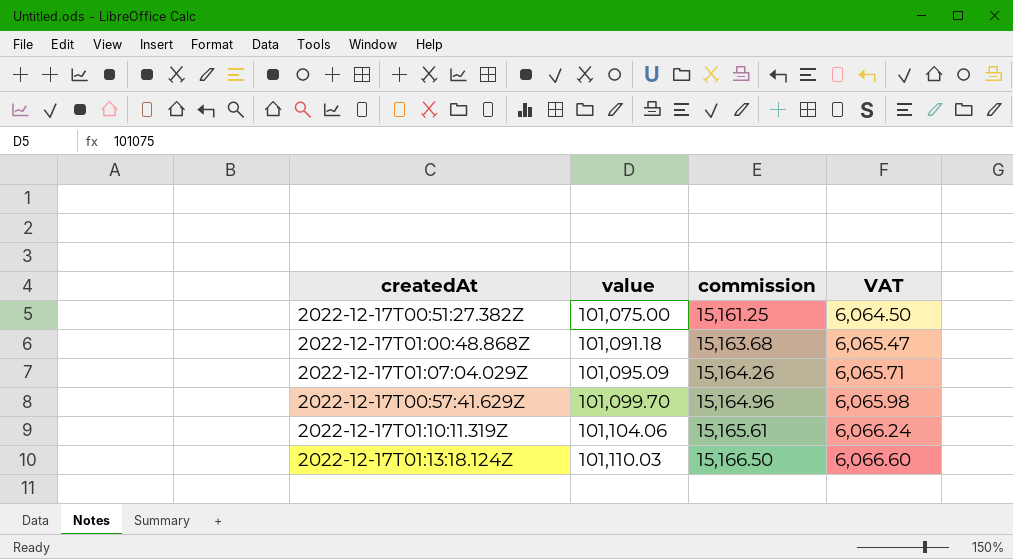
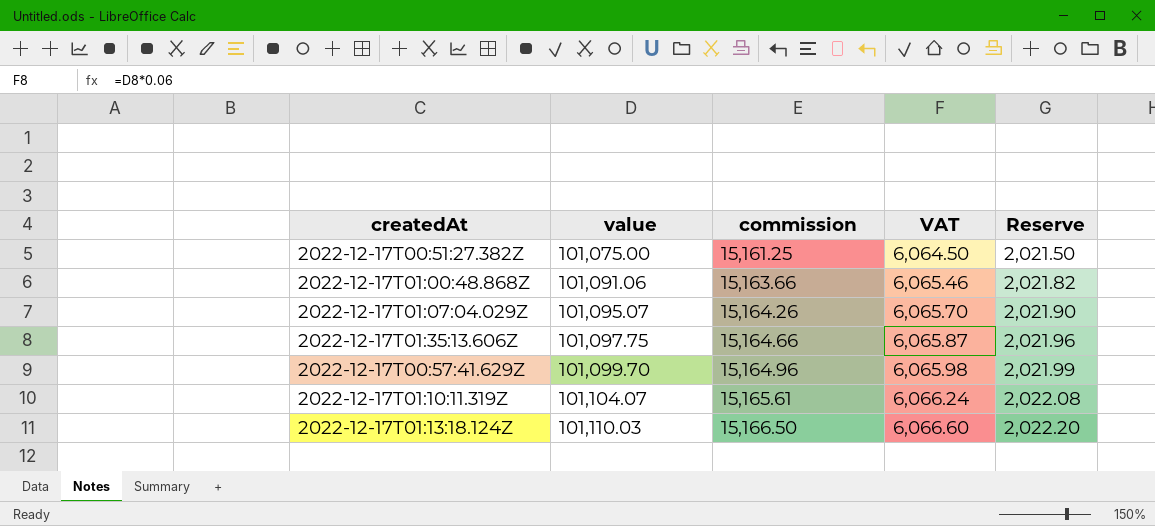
column Reserve | formula: none -> [value] * 0.02
2022-12-17T01:00:48.868Z | value: 101,091.18 -> 101,091.06
2022-12-17T01:00:48.868Z | commission: 15,163.68 -> 15,163.66
2022-12-17T01:00:48.868Z | VAT: 6,065.47 -> 6,065.46
2022-12-17T01:07:04.029Z | value: 101,095.09 -> 101,095.07
2022-12-17T01:07:04.029Z | VAT: 6,065.71 -> 6,065.70
row 2022-12-17T01:35:13.606Z: none -> 101,097.75 | 15,164.66 | 6,065.87 | 2,021.96
2022-12-17T01:10:11.319Z | value: 101,104.06 -> 101,104.07

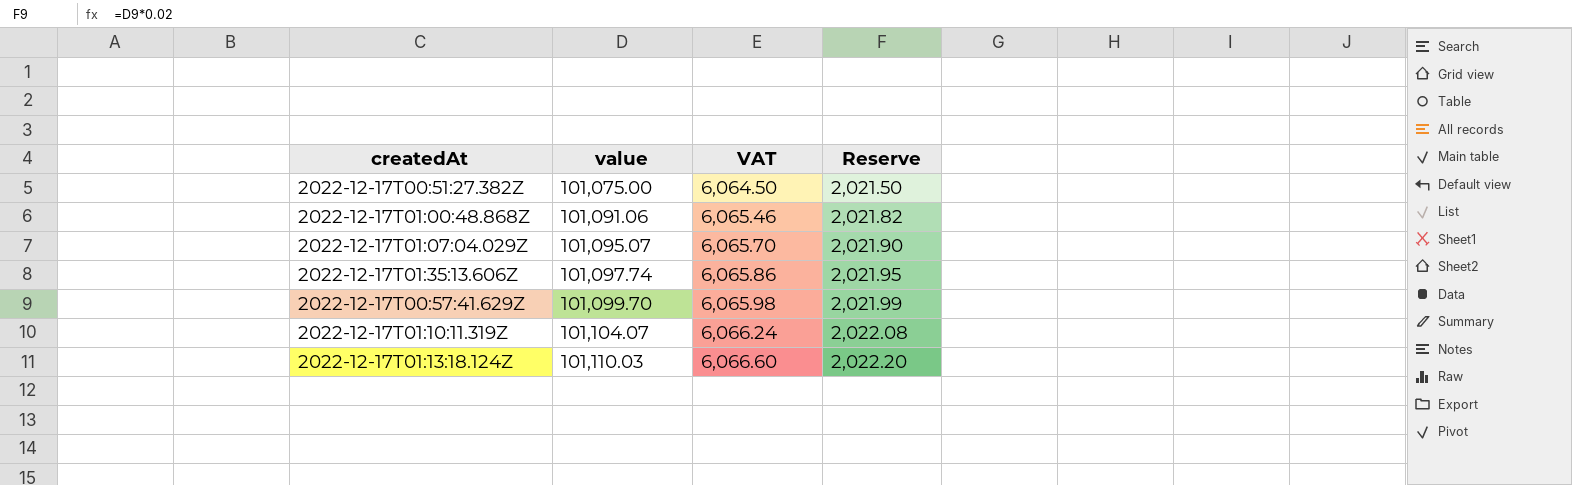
column commission | formula: [value] * 0.15 -> none
2022-12-17T01:35:13.606Z | value: 101,097.75 -> 101,097.74
2022-12-17T01:35:13.606Z | VAT: 6,065.87 -> 6,065.86
2022-12-17T01:35:13.606Z | Reserve: 2,021.96 -> 2,021.95

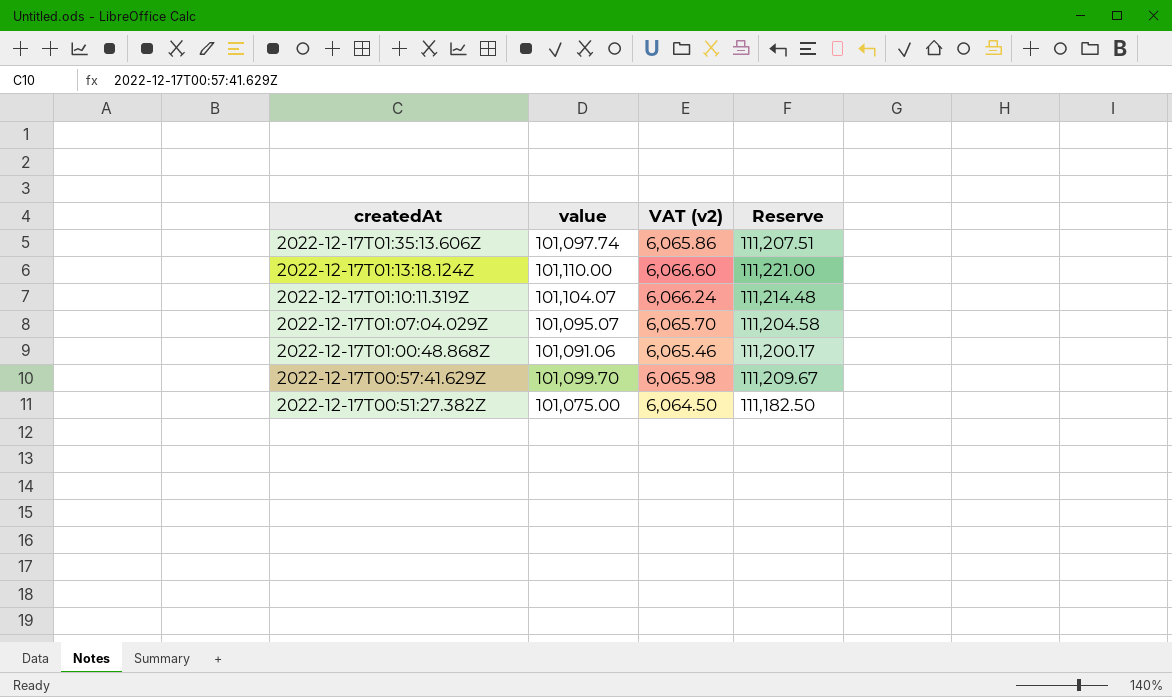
row order: value ascending -> createdAt descending
column name: VAT -> VAT (v2)
column Reserve | formula: [value] * 0.02 -> [value] * 1.1
2022-12-17T01:13:18.124Z | value: 101,110.03 -> 101,110.00

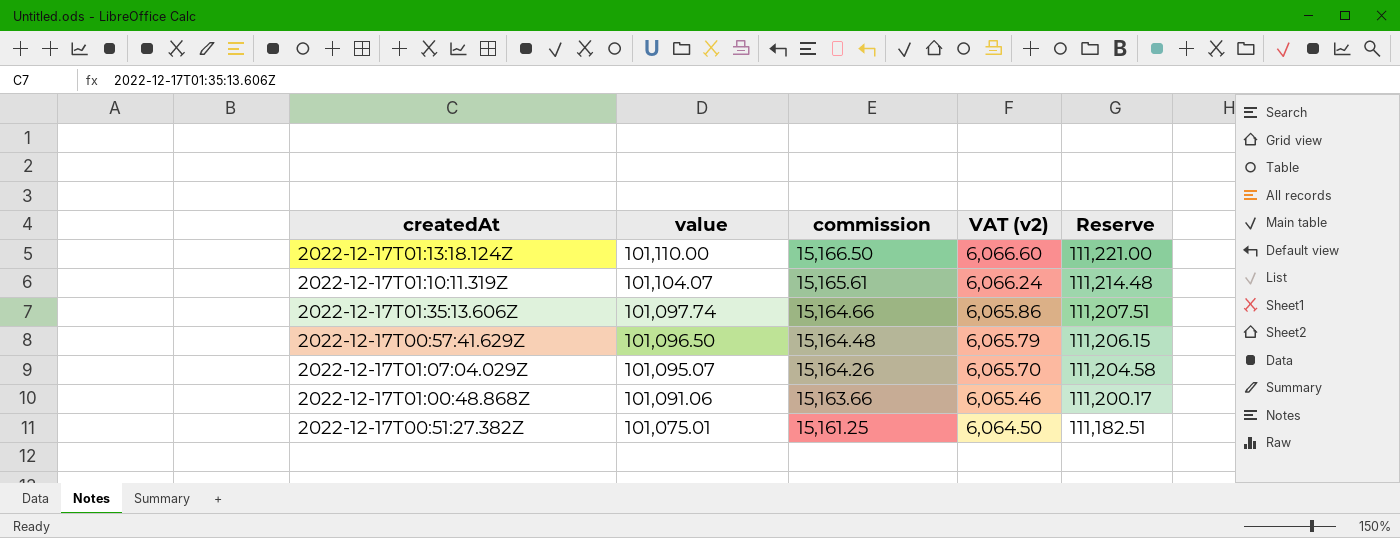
row order: createdAt descending -> value descending
column commission | formula: none -> [value] * 0.15
2022-12-17T00:57:41.629Z | value: 101,099.70 -> 101,096.50
2022-12-17T00:57:41.629Z | VAT (v2): 6,065.98 -> 6,065.79
2022-12-17T00:57:41.629Z | Reserve: 111,209.67 -> 111,206.15
2022-12-17T00:51:27.382Z | value: 101,075.00 -> 101,075.01
2022-12-17T00:51:27.382Z | Reserve: 111,182.50 -> 111,182.51

